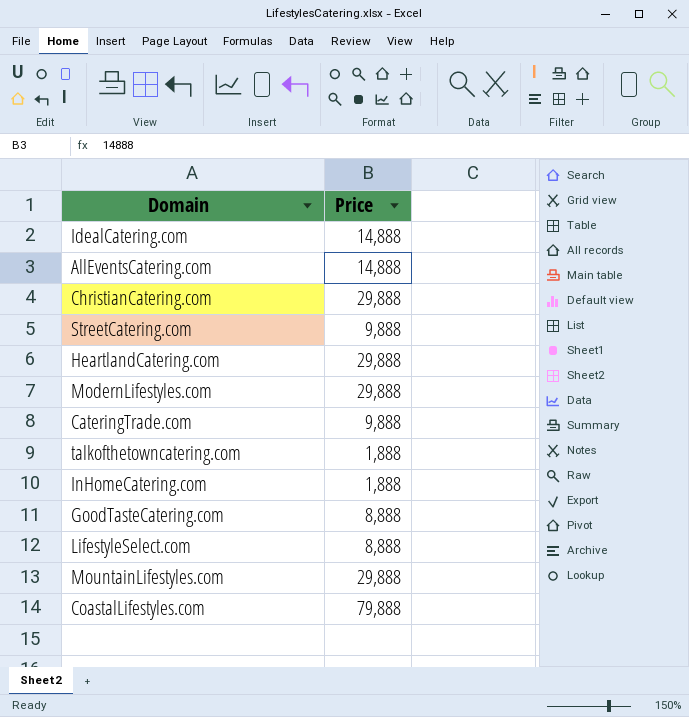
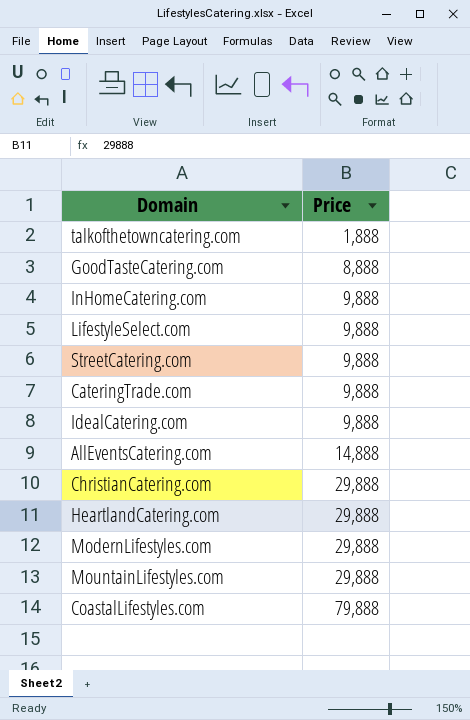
row order: none -> Price ascending
InHomeCatering.com | Price: 1,888 -> 9,888
LifestyleSelect.com | Price: 8,888 -> 9,888
IdealCatering.com | Price: 14,888 -> 9,888

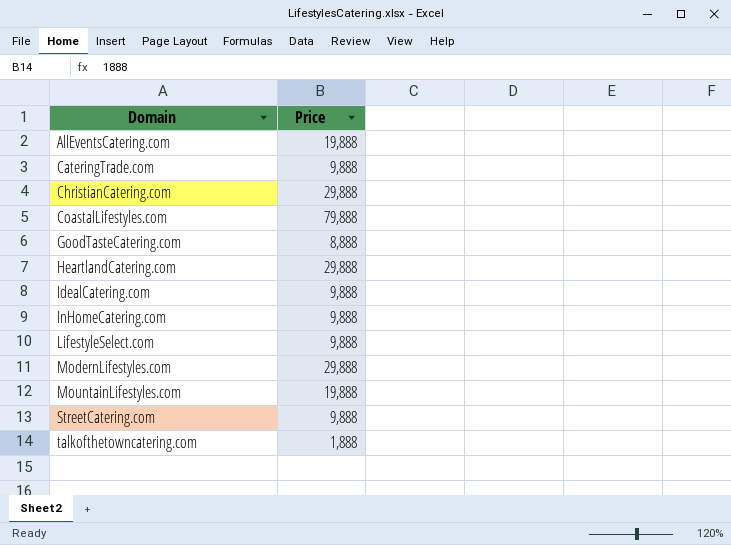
row order: Price ascending -> Domain ascending
AllEventsCatering.com | Price: 14,888 -> 19,888
MountainLifestyles.com | Price: 29,888 -> 19,888

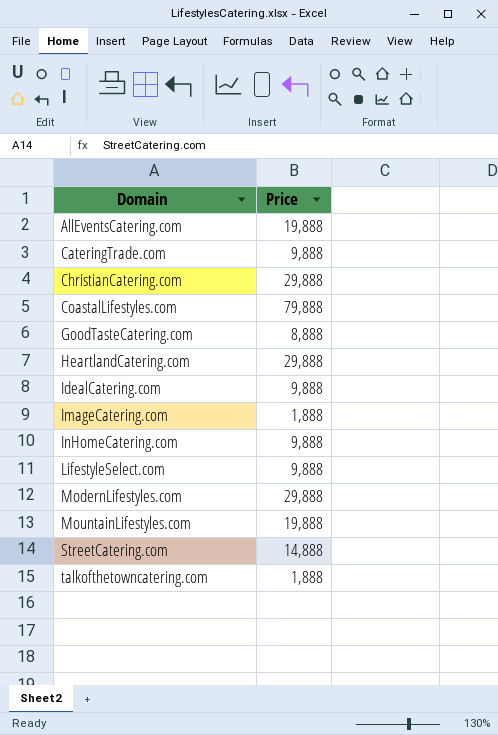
row ImageCatering.com: none -> 1,888
StreetCatering.com | Price: 9,888 -> 14,888

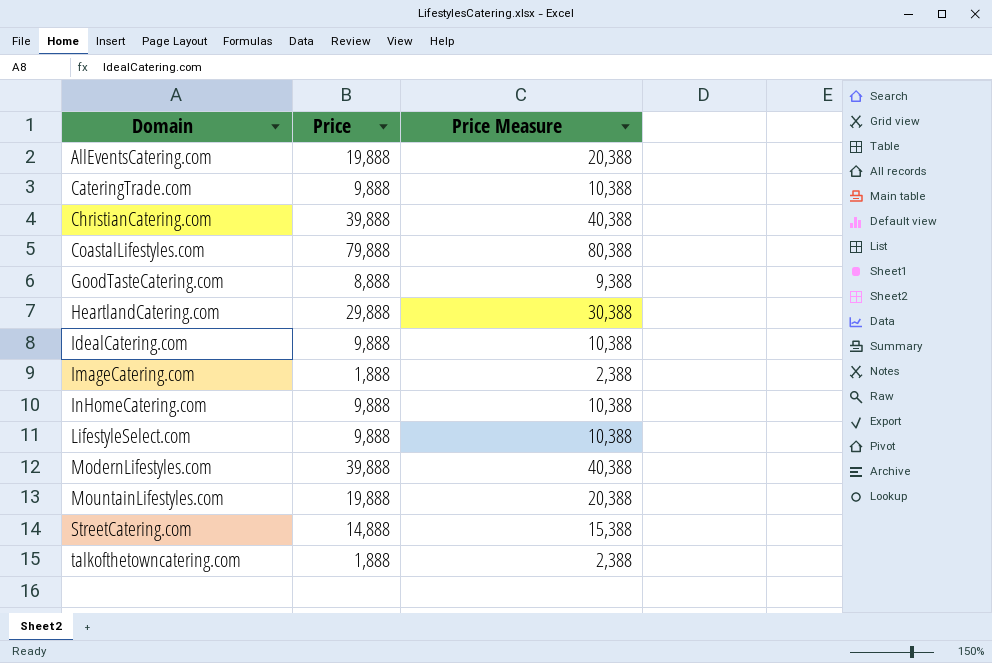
column Price Measure | formula: none -> [Price] + 500
ChristianCatering.com | Price: 29,888 -> 39,888
ModernLifestyles.com | Price: 29,888 -> 39,888

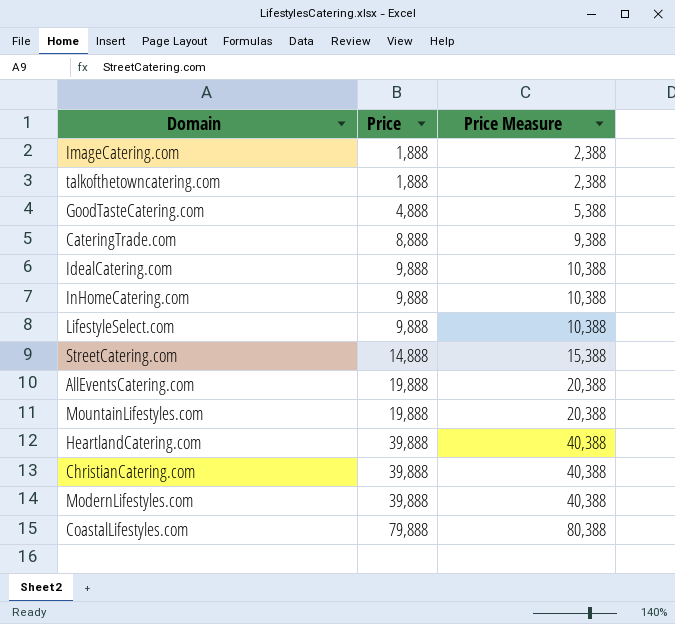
row order: Domain ascending -> Price ascending
GoodTasteCatering.com | Price: 8,888 -> 4,888
GoodTasteCatering.com | Price Measure: 9,388 -> 5,388
CateringTrade.com | Price: 9,888 -> 8,888
CateringTrade.com | Price Measure: 10,388 -> 9,388
HeartlandCatering.com | Price: 29,888 -> 39,888
HeartlandCatering.com | Price Measure: 30,388 -> 40,388

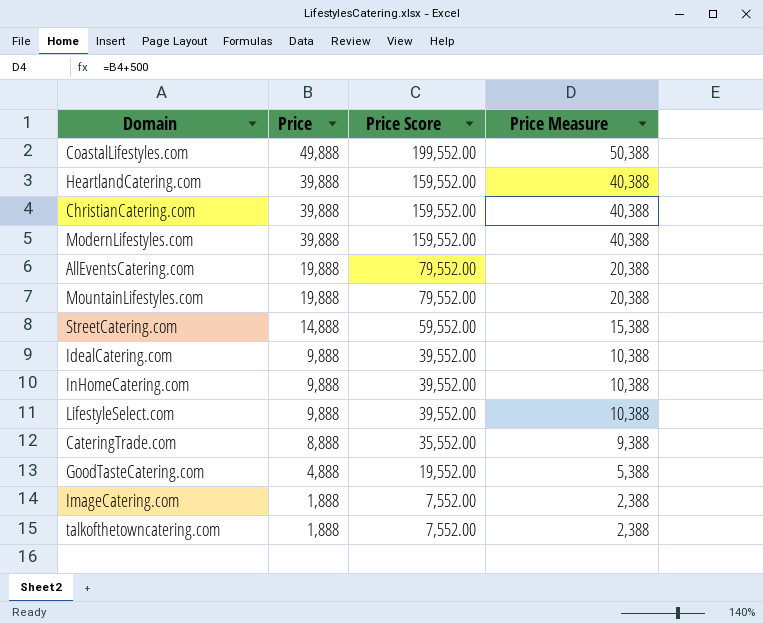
row order: Price ascending -> Price descending
column Price Score | formula: none -> [Price] * 4
CoastalLifestyles.com | Price: 79,888 -> 49,888
CoastalLifestyles.com | Price Measure: 80,388 -> 50,388

